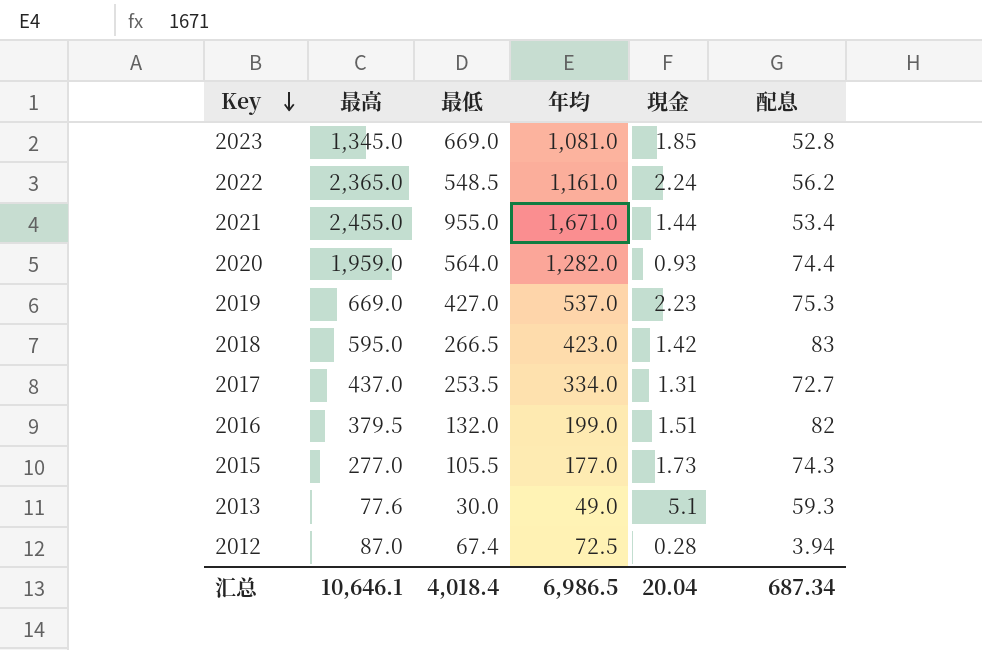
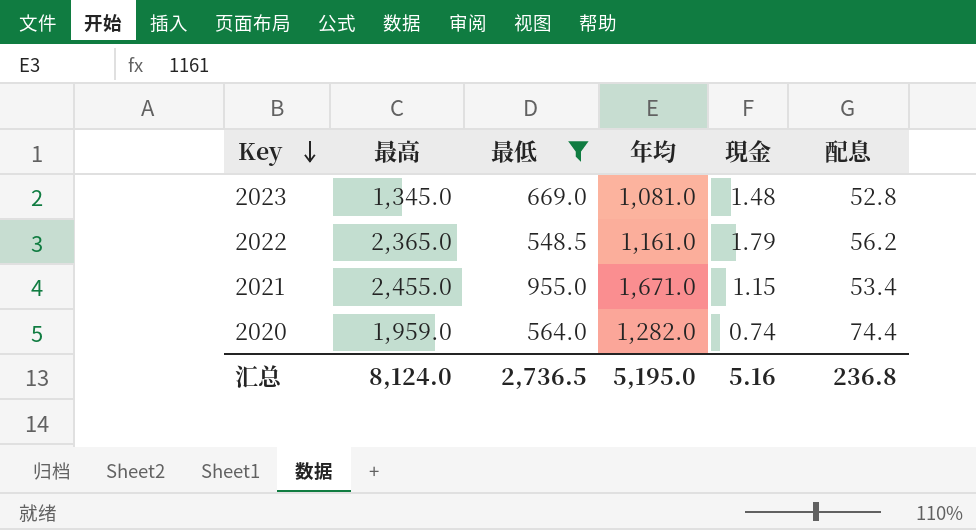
filter: none -> 最低 >= 548.5
2023 | 現金: 1.85 -> 1.48
2022 | 現金: 2.24 -> 1.79
2021 | 現金: 1.44 -> 1.15
2020 | 現金: 0.93 -> 0.74
汇总 | 最高: 10,646.1 -> 8,124.0
汇总 | 最低: 4,018.4 -> 2,736.5
汇总 | 年均: 6,986.5 -> 5,195.0
汇总 | 現金: 20.04 -> 5.16
汇总 | 配息: 687.34 -> 236.8

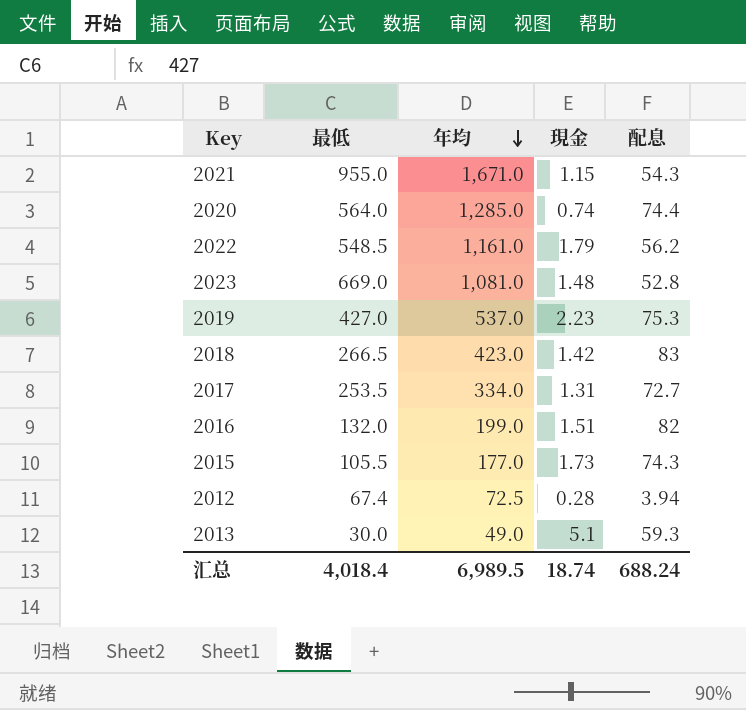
filter: 最低 >= 548.5 -> none
row order: Key descending -> 年均 descending
column 最高 | position: 2 -> none
2021 | 配息: 53.4 -> 54.3
2020 | 年均: 1,282.0 -> 1,285.0
汇总 | 最低: 2,736.5 -> 4,018.4
汇总 | 年均: 5,195.0 -> 6,989.5
汇总 | 現金: 5.16 -> 18.74
汇总 | 配息: 236.8 -> 688.24

